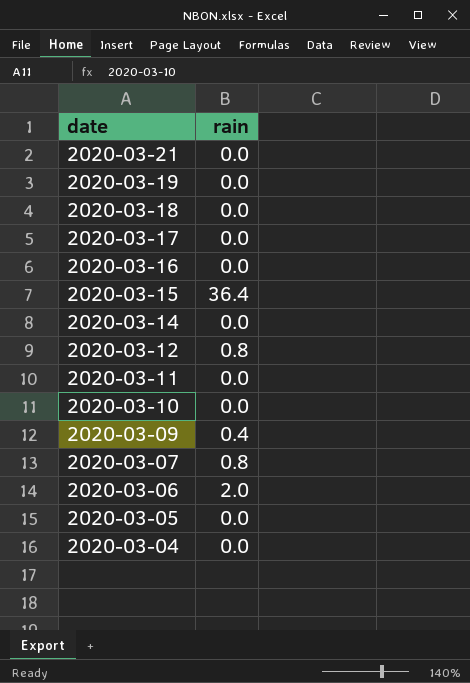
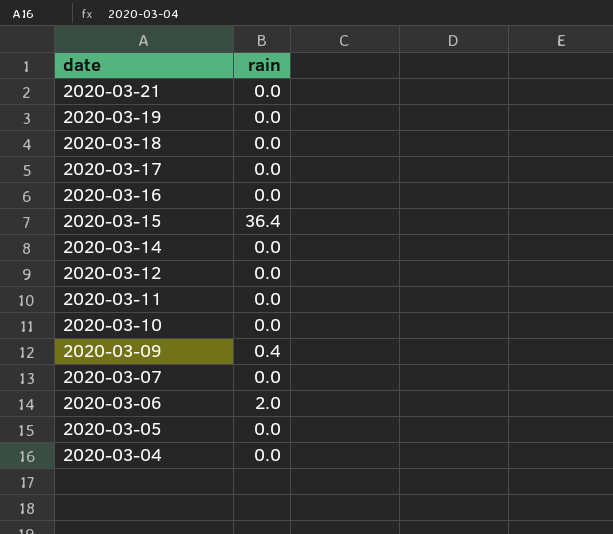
2020-03-12 | rain: 0.8 -> 0.0
2020-03-07 | rain: 0.8 -> 0.0

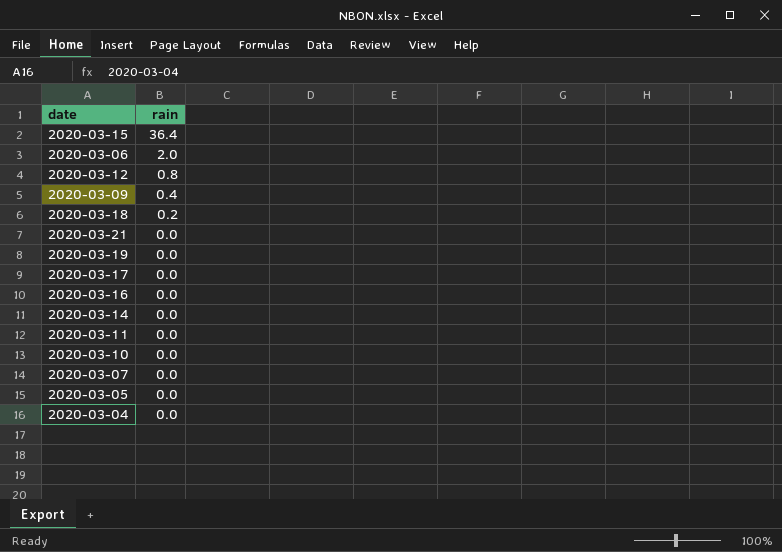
row order: date descending -> rain descending
2020-03-12 | rain: 0.0 -> 0.8
2020-03-18 | rain: 0.0 -> 0.2

